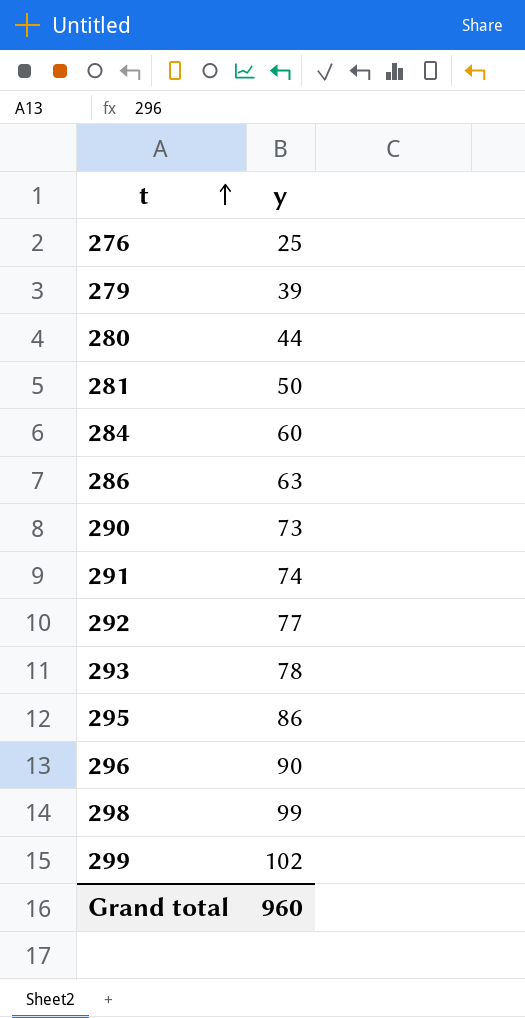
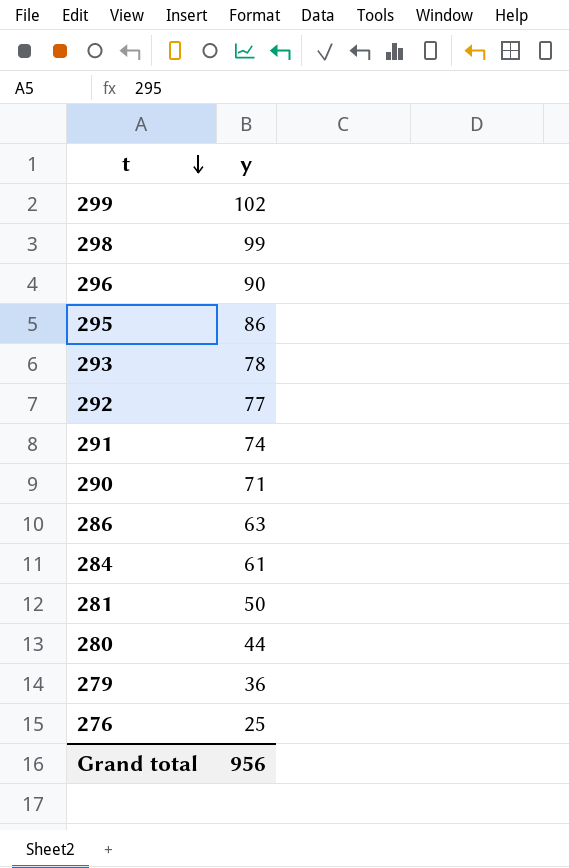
row order: t ascending -> t descending
290 | y: 73 -> 71
284 | y: 60 -> 61
279 | y: 39 -> 36
Grand total | y: 960 -> 956

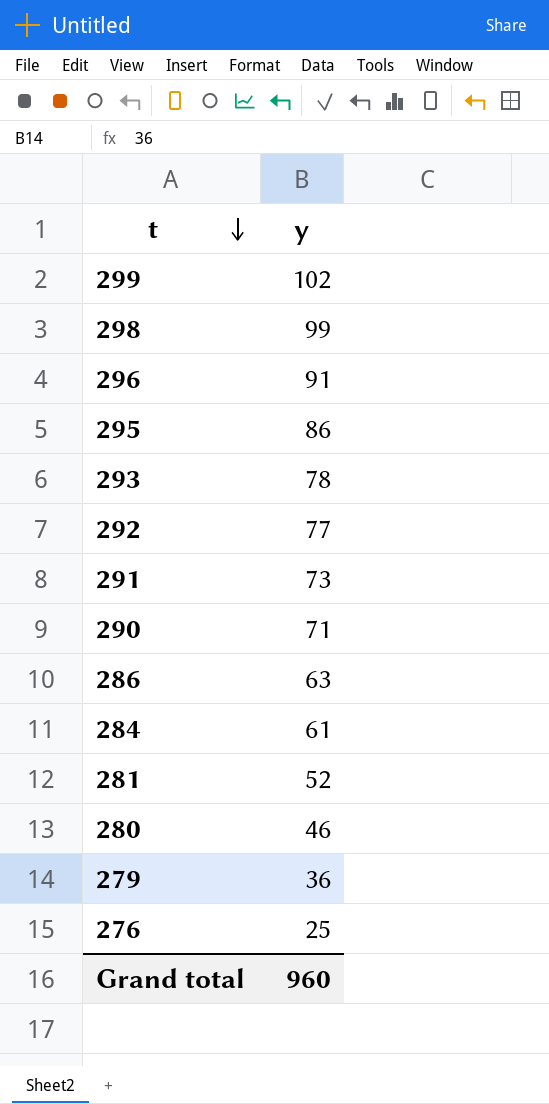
296 | y: 90 -> 91
291 | y: 74 -> 73
281 | y: 50 -> 52
280 | y: 44 -> 46
Grand total | y: 956 -> 960

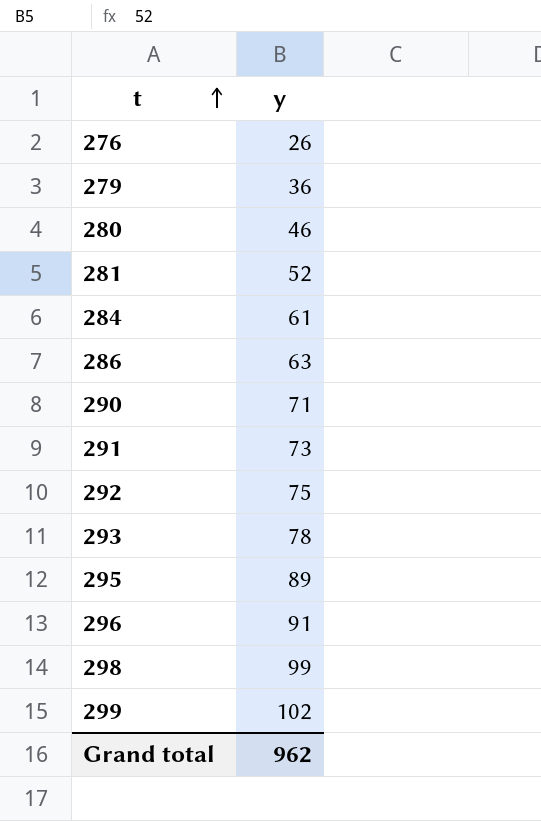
row order: t descending -> t ascending
276 | y: 25 -> 26
292 | y: 77 -> 75
295 | y: 86 -> 89
Grand total | y: 960 -> 962

